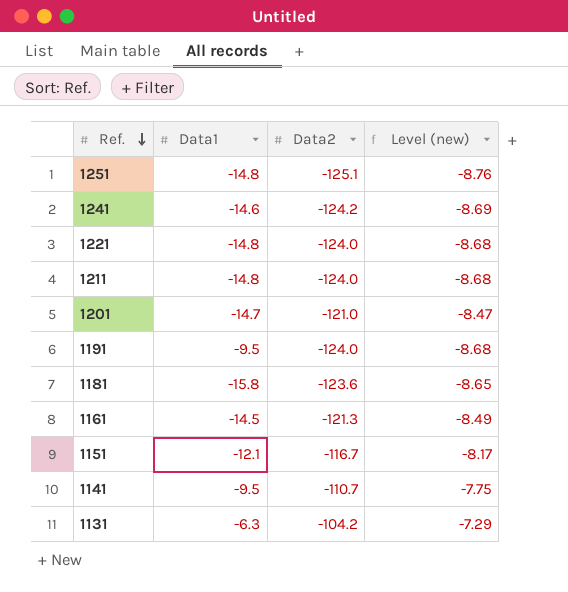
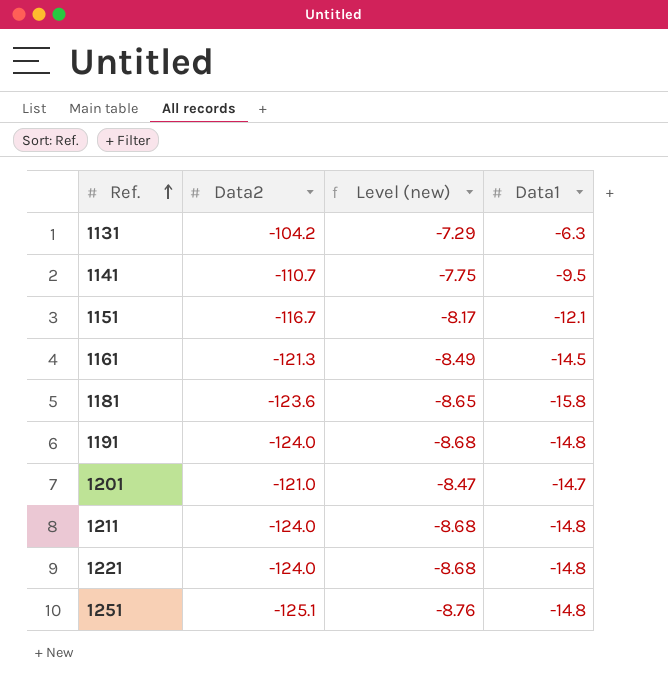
row order: Ref. descending -> Ref. ascending
column Data1 | position: 2 -> 4
row 1241: -14.6 | -124.2 | -8.69 -> none
1191 | Data1: -9.5 -> -14.8

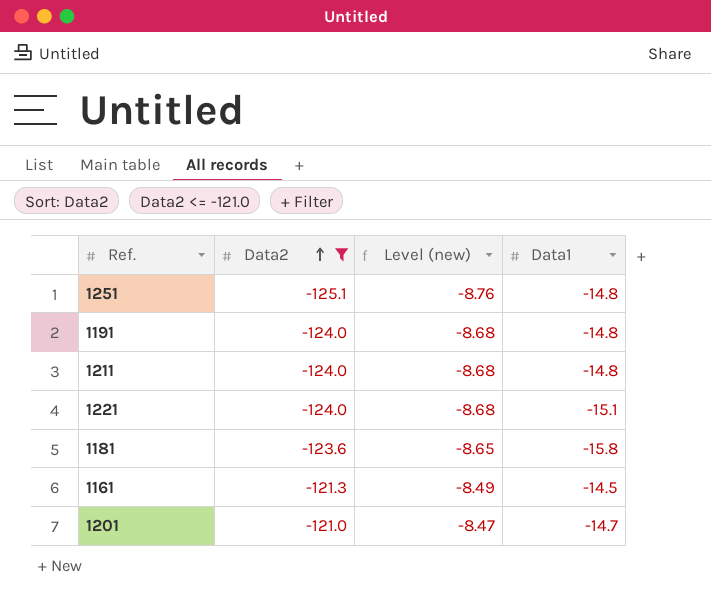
filter: none -> Data2 <= -121.0
row order: Ref. ascending -> Data2 ascending
1221 | Data1: -14.8 -> -15.1

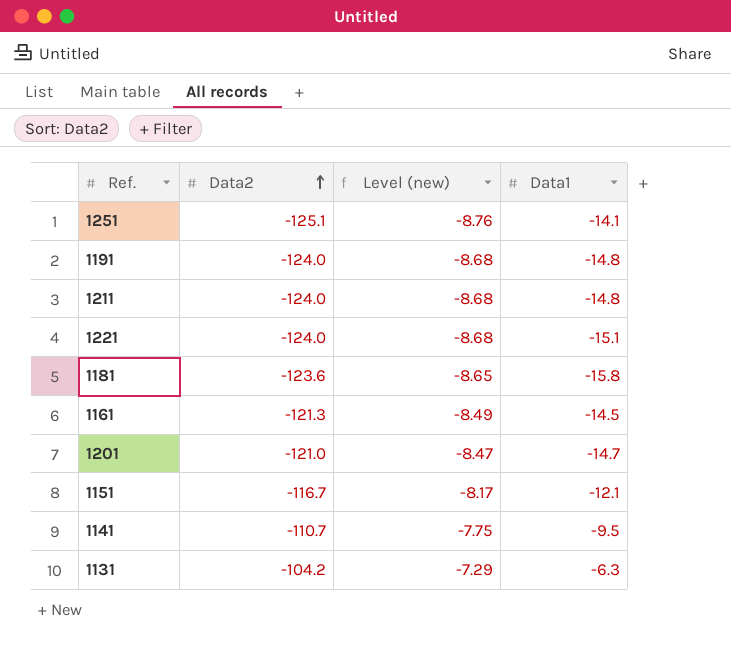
filter: Data2 <= -121.0 -> none
1251 | Data1: -14.8 -> -14.1

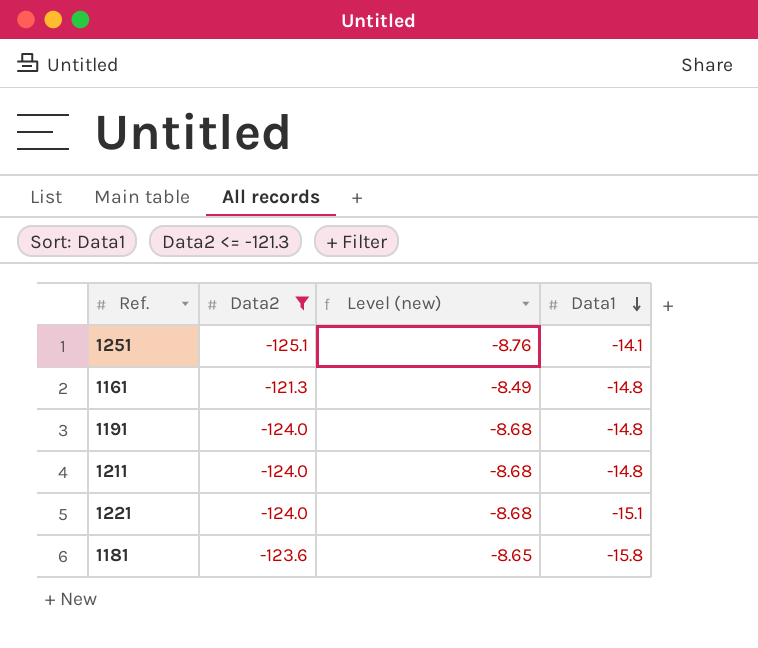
filter: none -> Data2 <= -121.3
row order: Data2 ascending -> Data1 descending
1161 | Data1: -14.5 -> -14.8

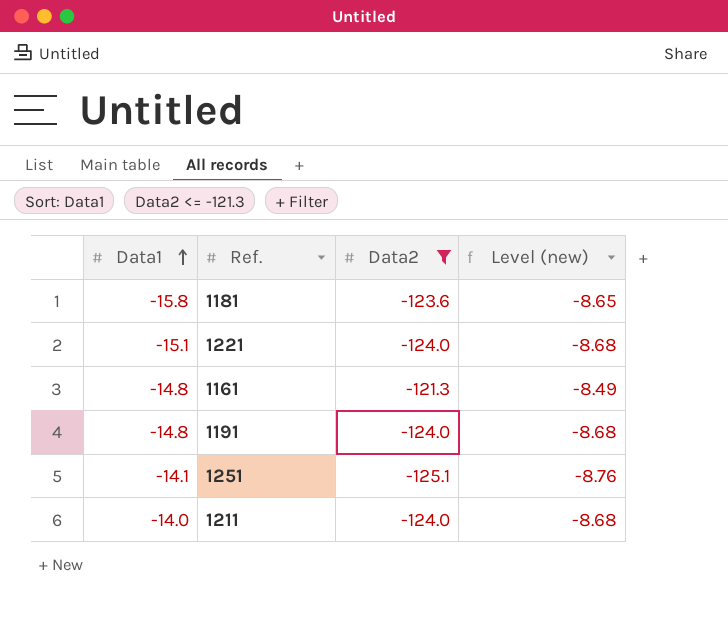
row order: Data1 descending -> Data1 ascending
column Data1 | position: 4 -> 1
1211 | Data1: -14.8 -> -14.0

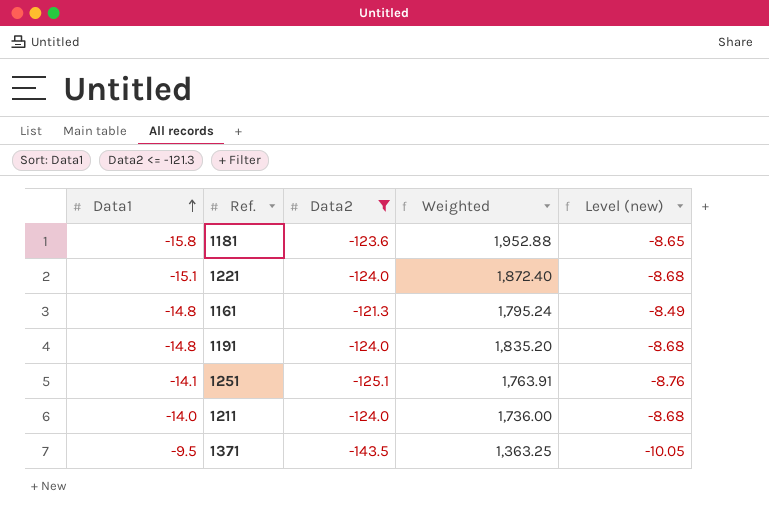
column Weighted | formula: none -> [Data1] * [Data2]
row 1371: none -> -9.5 | -143.5 | 1,363.25 | -10.05

